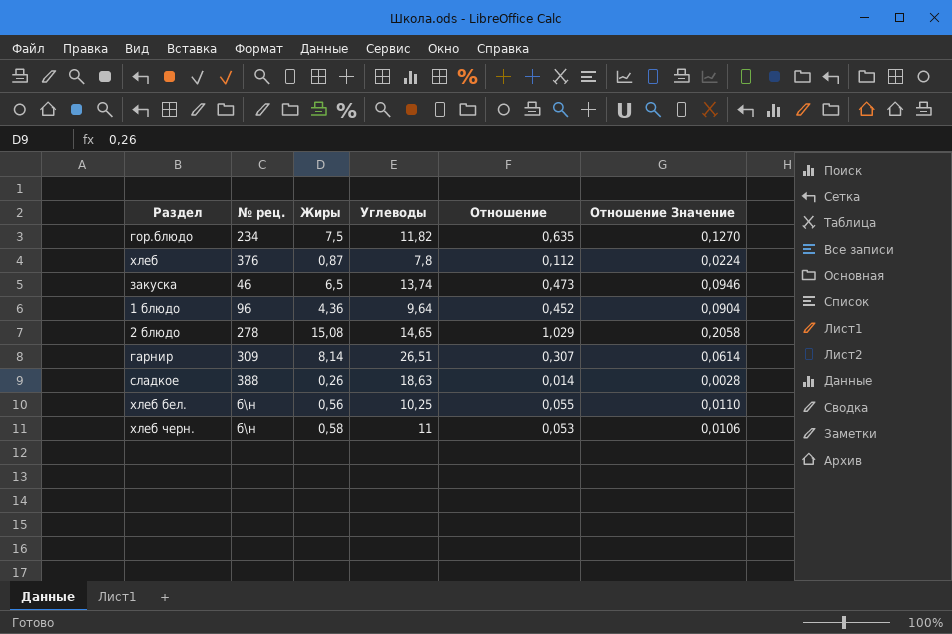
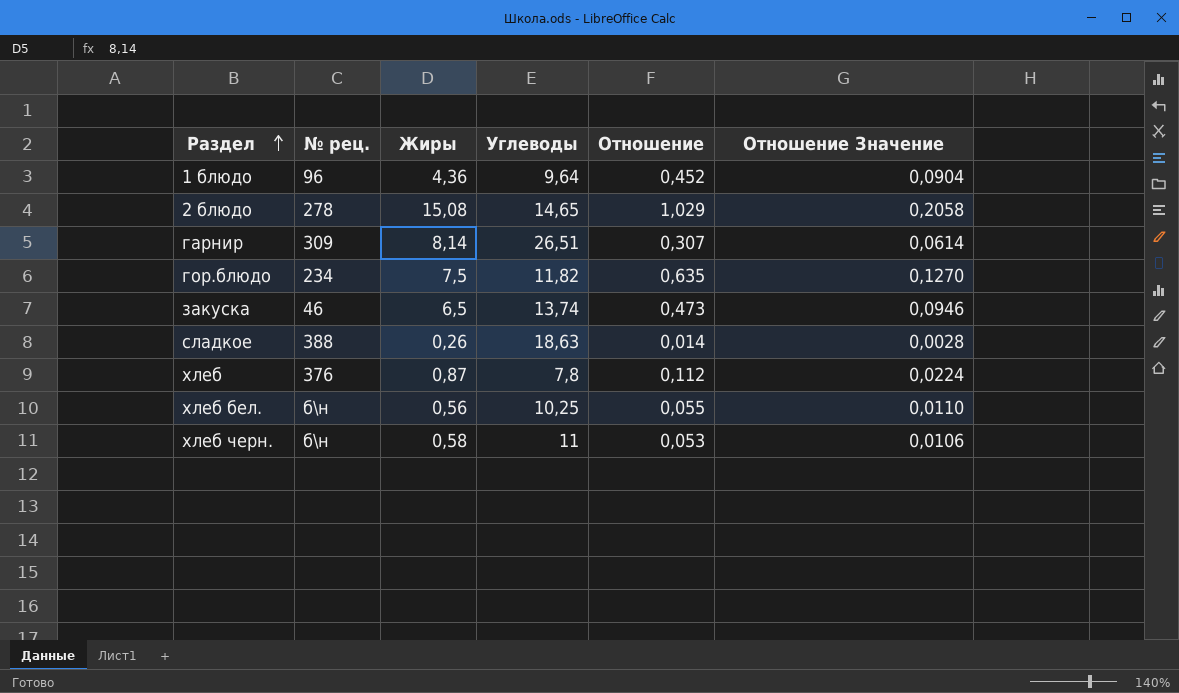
row order: none -> Раздел ascending

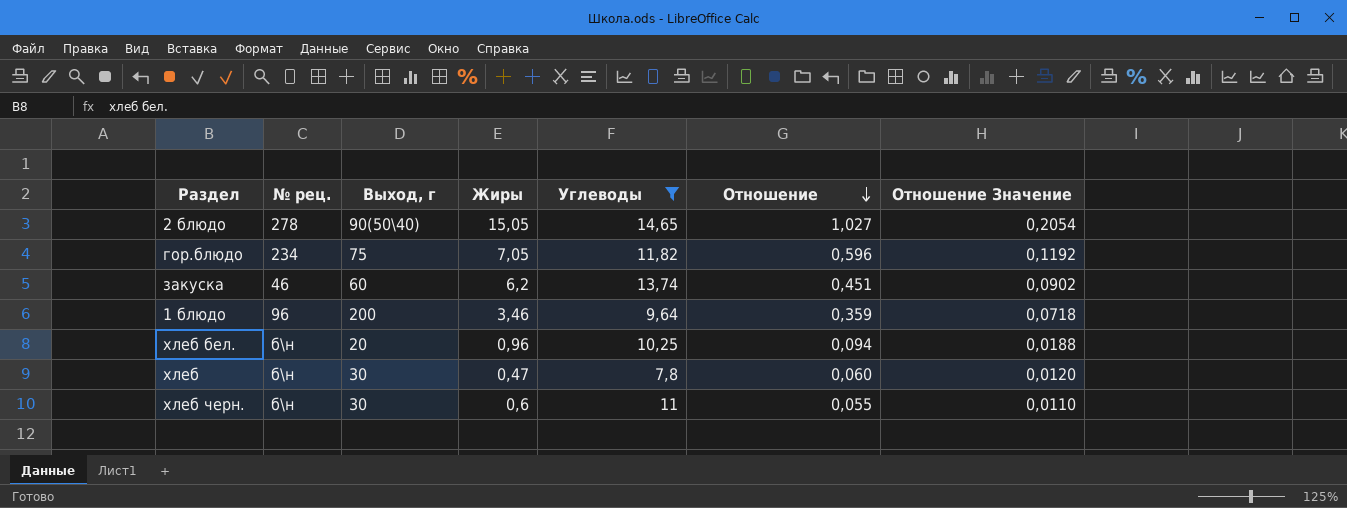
filter: none -> Углеводы <= 14,65
row order: Раздел ascending -> Отношение descending
column Выход, г | position: none -> 3
2 блюдо | Жиры: 15,08 -> 15,05
2 блюдо | Отношение: 1,029 -> 1,027
2 блюдо | Отношение Значение: 0,2058 -> 0,2054
гор.блюдо | Жиры: 7,5 -> 7,05
гор.блюдо | Отношение: 0,635 -> 0,596
гор.блюдо | Отношение Значение: 0,1270 -> 0,1192
закуска | Жиры: 6,5 -> 6,2
закуска | Отношение: 0,473 -> 0,451
закуска | Отношение Значение: 0,0946 -> 0,0902
1 блюдо | Жиры: 4,36 -> 3,46
1 блюдо | Отношение: 0,452 -> 0,359
1 блюдо | Отношение Значение: 0,0904 -> 0,0718
хлеб бел. | Жиры: 0,56 -> 0,96
хлеб бел. | Отношение: 0,055 -> 0,094
хлеб бел. | Отношение Значение: 0,0110 -> 0,0188
хлеб | № рец.: 376 -> б\н
хлеб | Жиры: 0,87 -> 0,47
хлеб | Отношение: 0,112 -> 0,060
хлеб | Отношение Значение: 0,0224 -> 0,0120
хлеб черн. | Жиры: 0,58 -> 0,6
хлеб черн. | Отношение: 0,053 -> 0,055
хлеб черн. | Отношение Значение: 0,0106 -> 0,0110

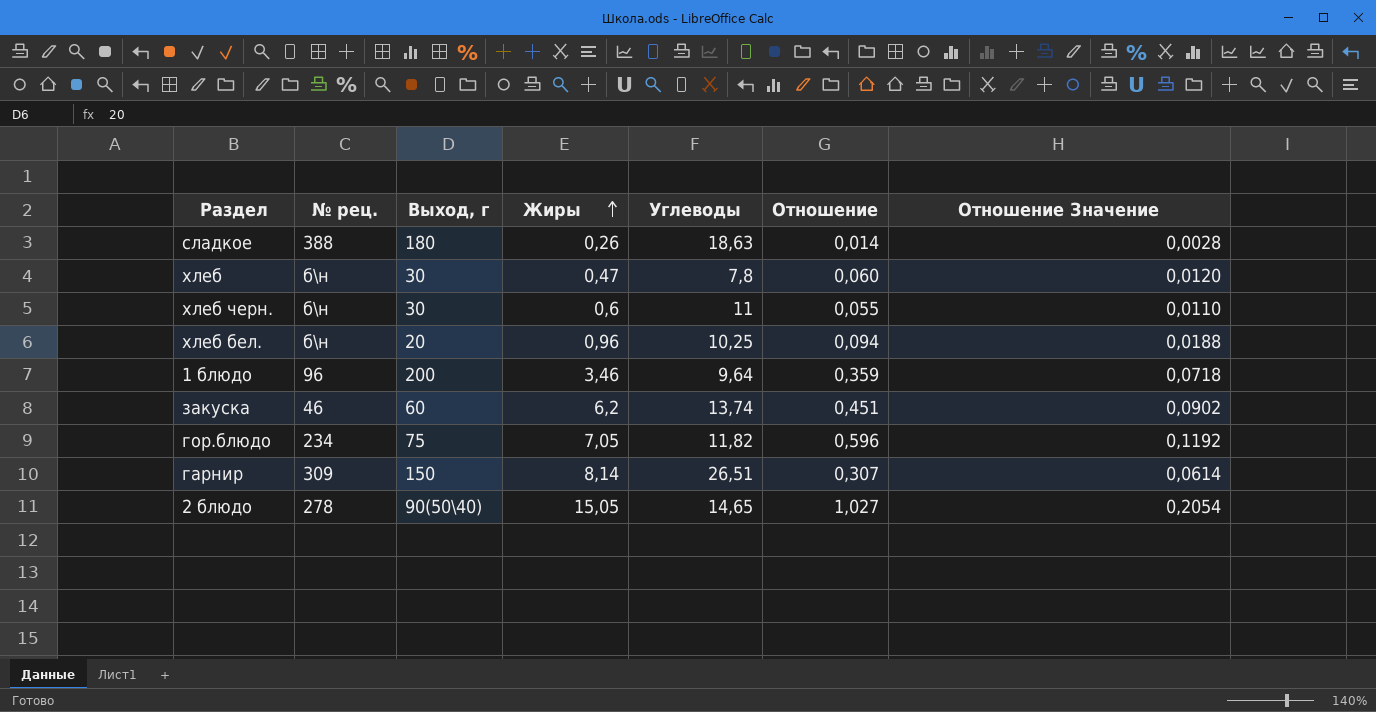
filter: Углеводы <= 14,65 -> none
row order: Отношение descending -> Жиры ascending

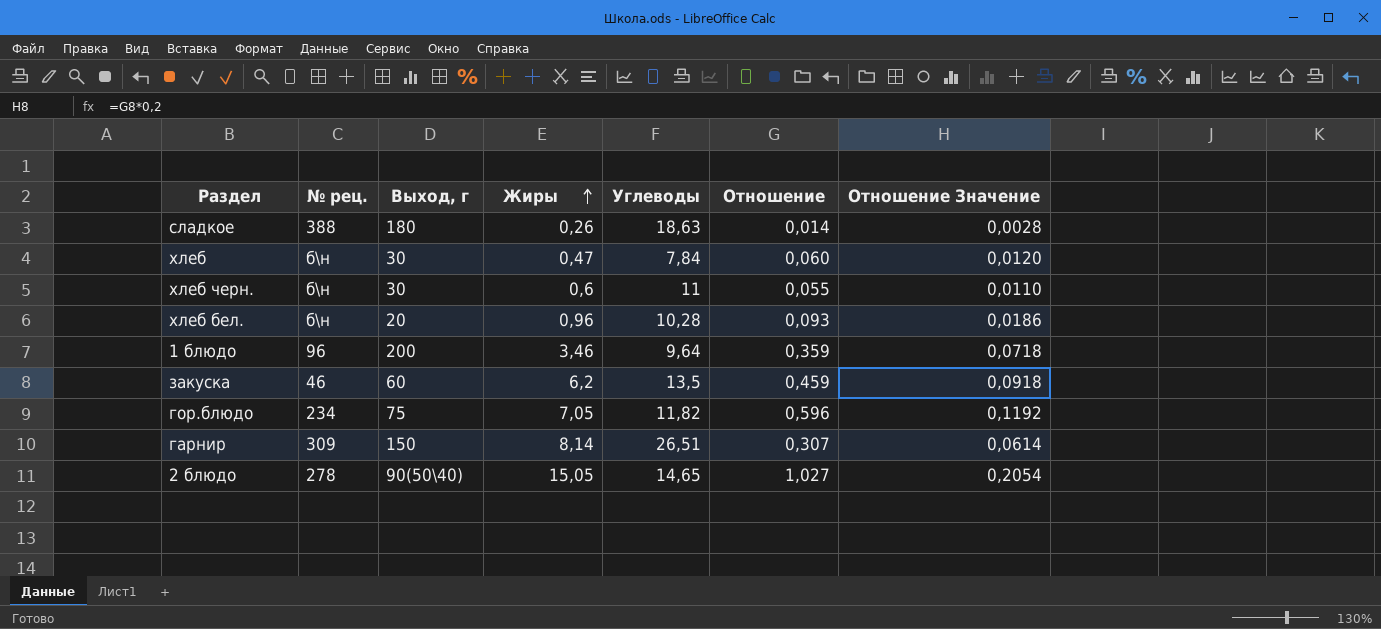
хлеб | Углеводы: 7,8 -> 7,84
хлеб бел. | Углеводы: 10,25 -> 10,28
хлеб бел. | Отношение: 0,094 -> 0,093
хлеб бел. | Отношение Значение: 0,0188 -> 0,0186
закуска | Углеводы: 13,74 -> 13,5
закуска | Отношение: 0,451 -> 0,459
закуска | Отношение Значение: 0,0902 -> 0,0918

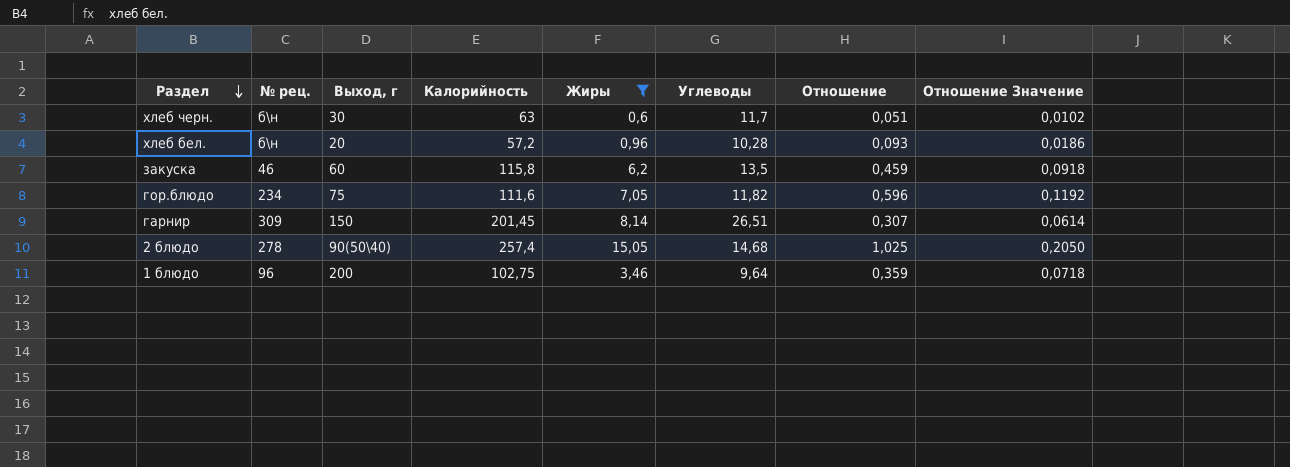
filter: none -> Жиры >= 0,6
row order: Жиры ascending -> Раздел descending
column Калорийность | position: none -> 4
хлеб черн. | Углеводы: 11 -> 11,7
хлеб черн. | Отношение: 0,055 -> 0,051
хлеб черн. | Отношение Значение: 0,0110 -> 0,0102
2 блюдо | Углеводы: 14,65 -> 14,68
2 блюдо | Отношение: 1,027 -> 1,025
2 блюдо | Отношение Значение: 0,2054 -> 0,2050

